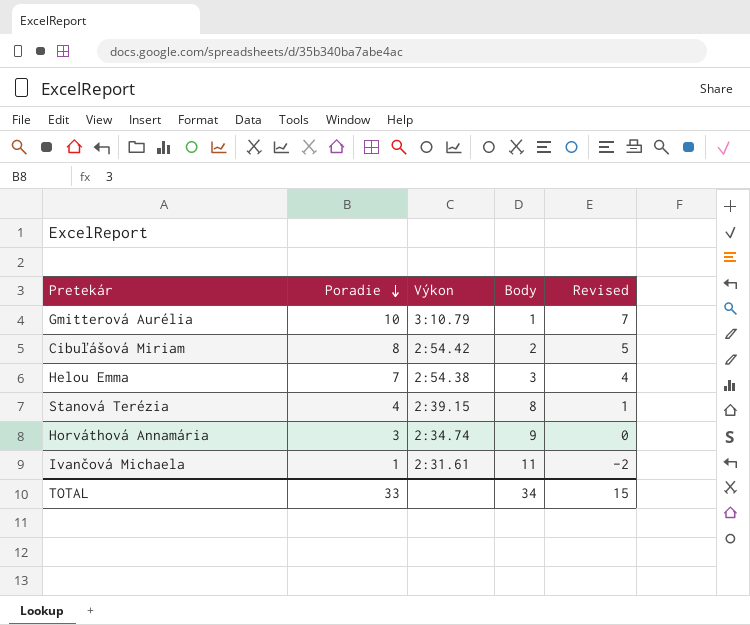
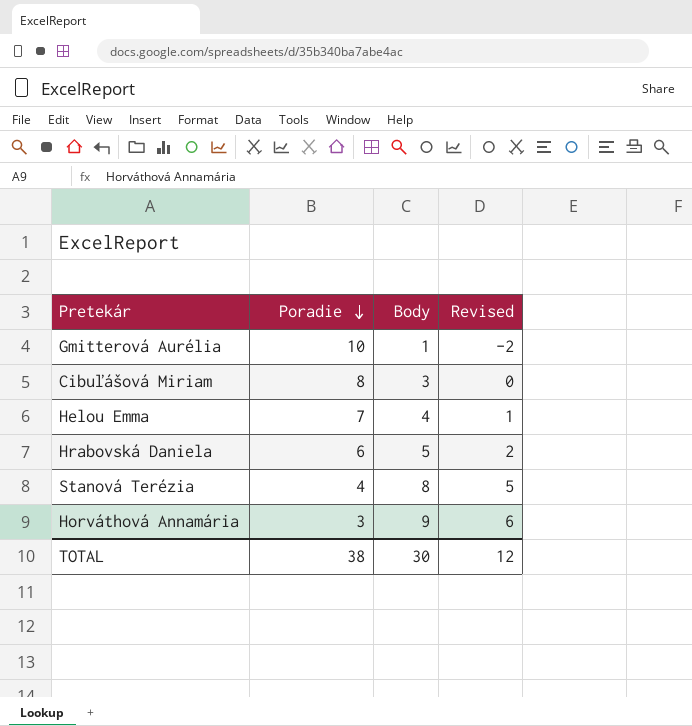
column Výkon | position: 3 -> none
column Revised | formula: [Poradie] - 3 -> [Body] - 3
row Ivančová Michaela: 1 | 2:31.61 | 11 | -2 -> none
Cibuľášová Miriam | Body: 2 -> 3
Helou Emma | Body: 3 -> 4
row Hrabovská Daniela: none -> 6 | 5 | 2
TOTAL | Poradie: 33 -> 38
TOTAL | Body: 34 -> 30
TOTAL | Revised: 15 -> 12

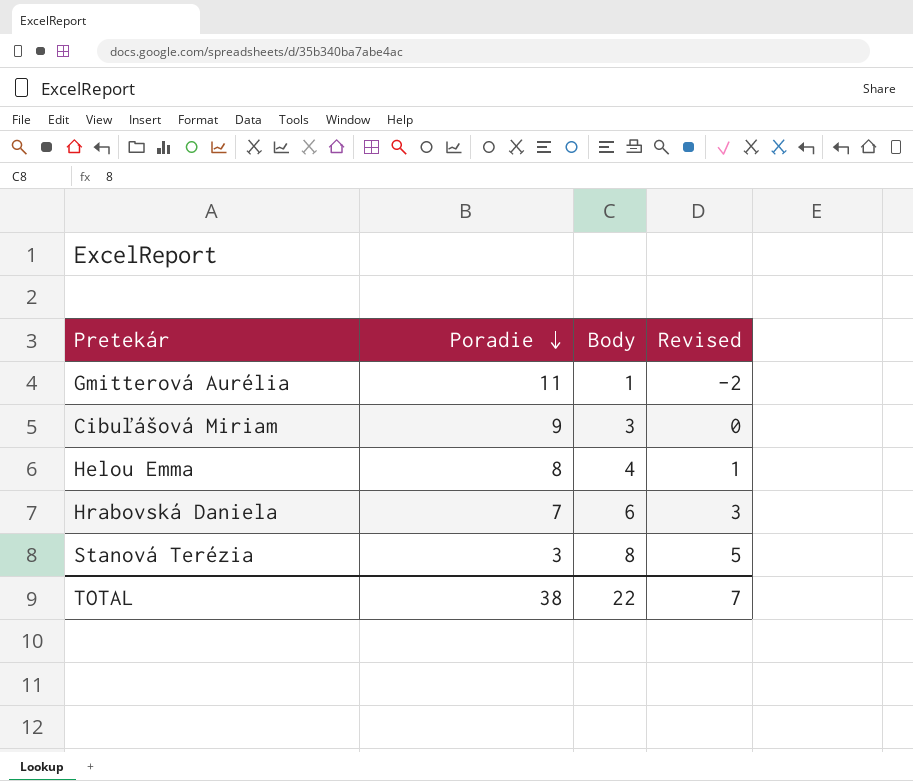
row Horváthová Annamária: 3 | 9 | 6 -> none
Gmitterová Aurélia | Poradie: 10 -> 11
Cibuľášová Miriam | Poradie: 8 -> 9
Helou Emma | Poradie: 7 -> 8
Hrabovská Daniela | Poradie: 6 -> 7
Hrabovská Daniela | Body: 5 -> 6
Hrabovská Daniela | Revised: 2 -> 3
Stanová Terézia | Poradie: 4 -> 3
TOTAL | Body: 30 -> 22
TOTAL | Revised: 12 -> 7

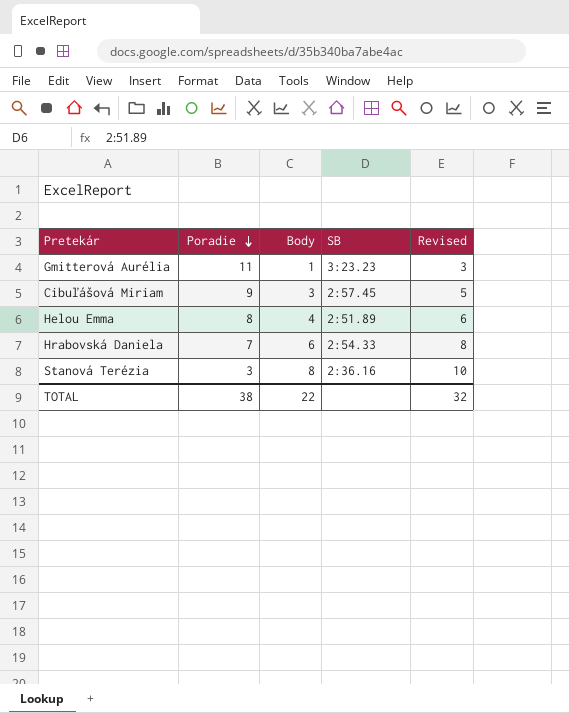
column SB | position: none -> 4
column Revised | formula: [Body] - 3 -> [Body] + 2
TOTAL | Revised: 7 -> 32

